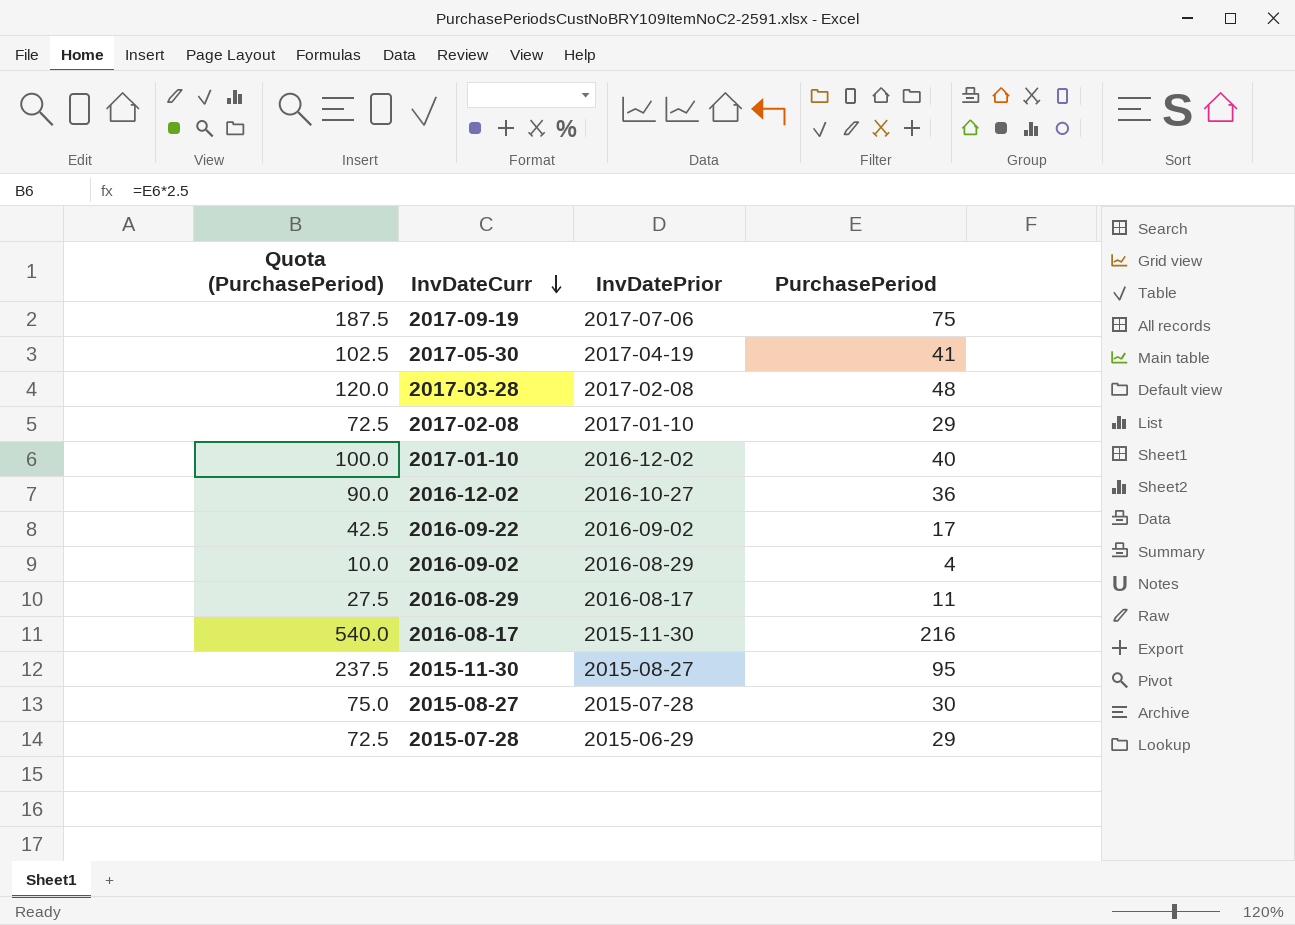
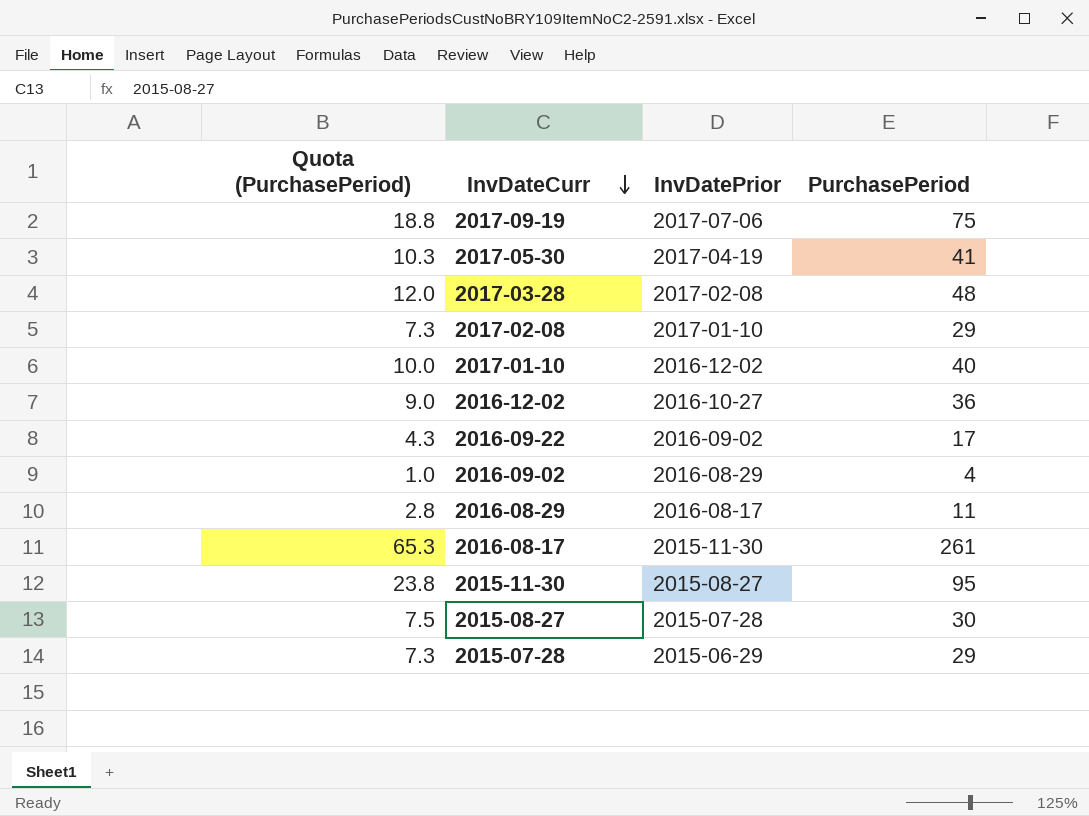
column Quota (PurchasePeriod) | formula: [PurchasePeriod] * 2.5 -> [PurchasePeriod] * 0.25
2016-08-17 | PurchasePeriod: 216 -> 261

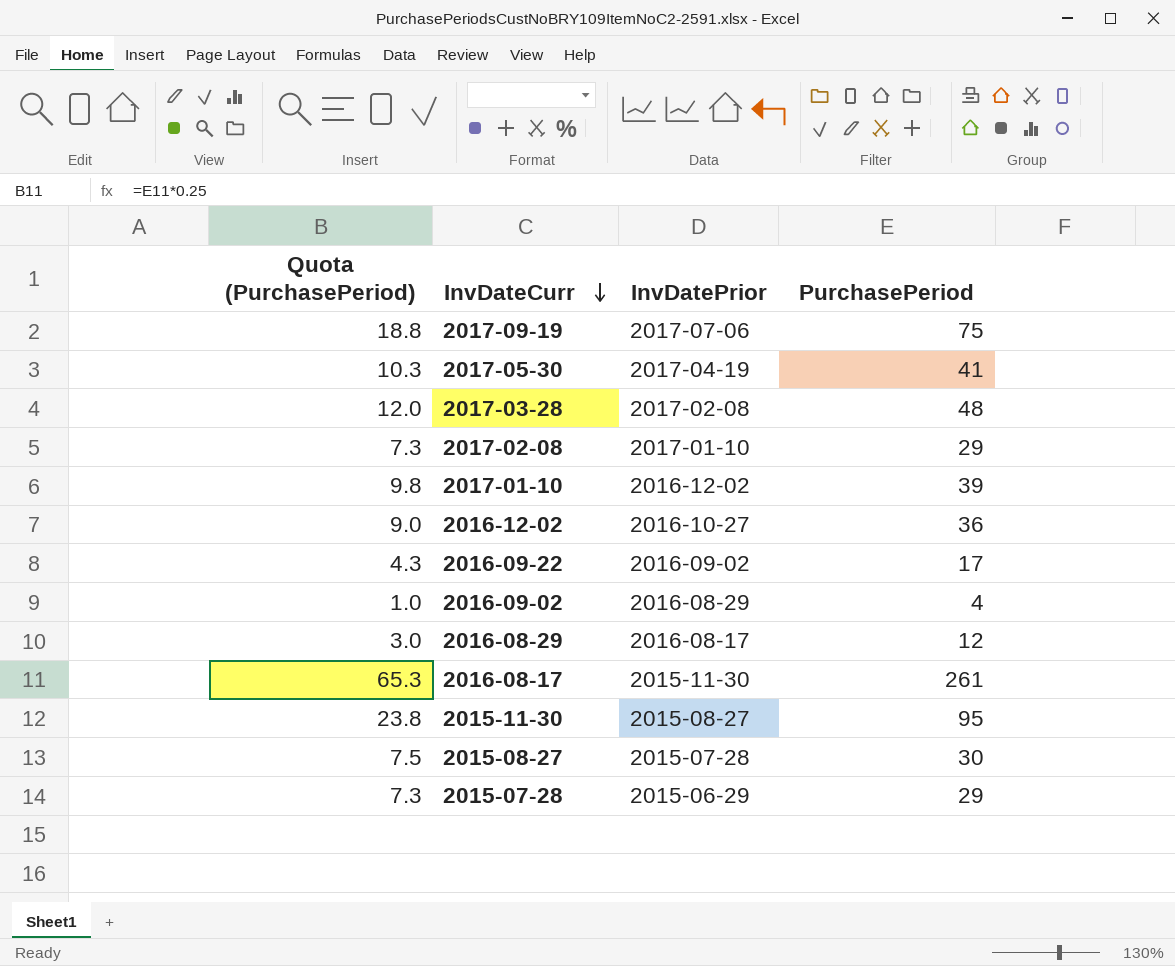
2017-01-10 | Quota (PurchasePeriod): 10.0 -> 9.8
2017-01-10 | PurchasePeriod: 40 -> 39
2016-08-29 | Quota (PurchasePeriod): 2.8 -> 3.0
2016-08-29 | PurchasePeriod: 11 -> 12

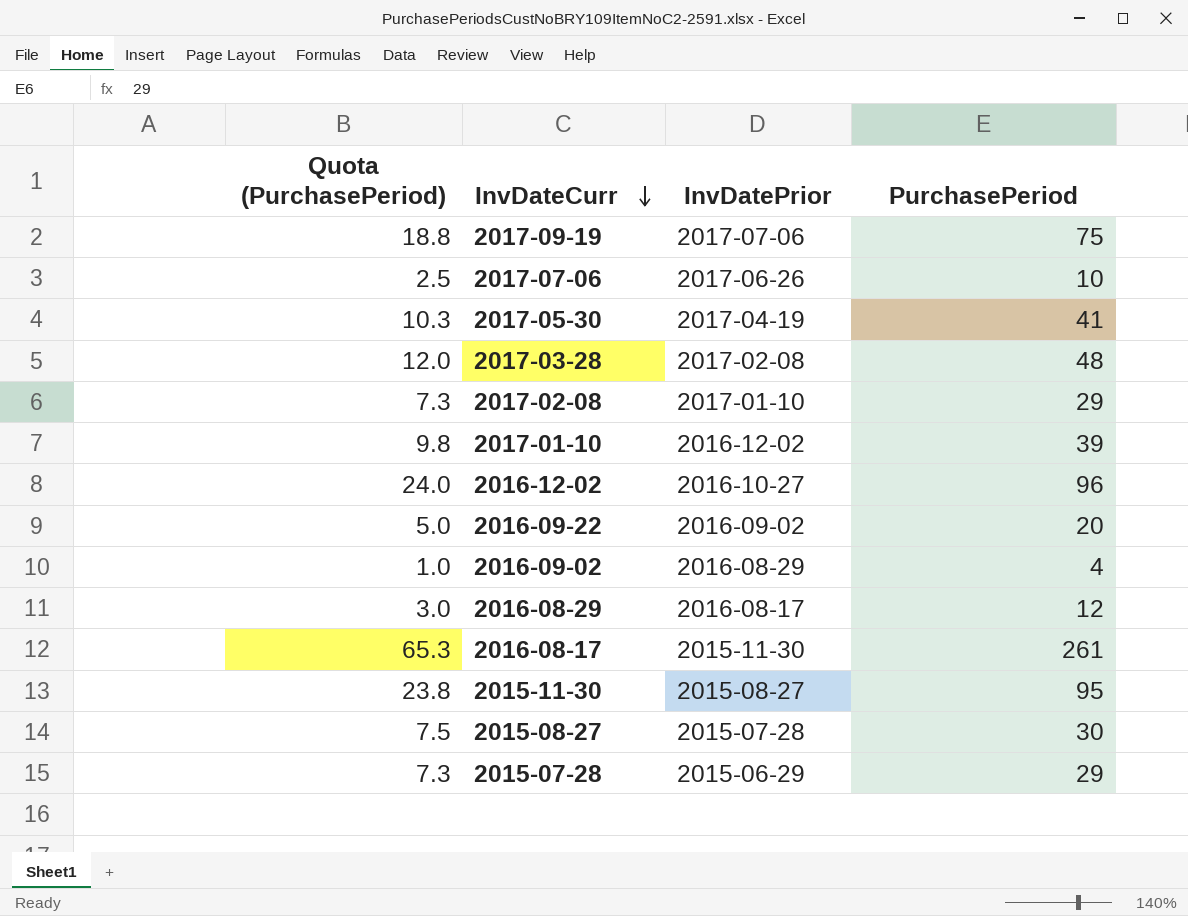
row 2017-07-06: none -> 2.5 | 2017-06-26 | 10
2016-12-02 | Quota (PurchasePeriod): 9.0 -> 24.0
2016-12-02 | PurchasePeriod: 36 -> 96
2016-09-22 | Quota (PurchasePeriod): 4.3 -> 5.0
2016-09-22 | PurchasePeriod: 17 -> 20

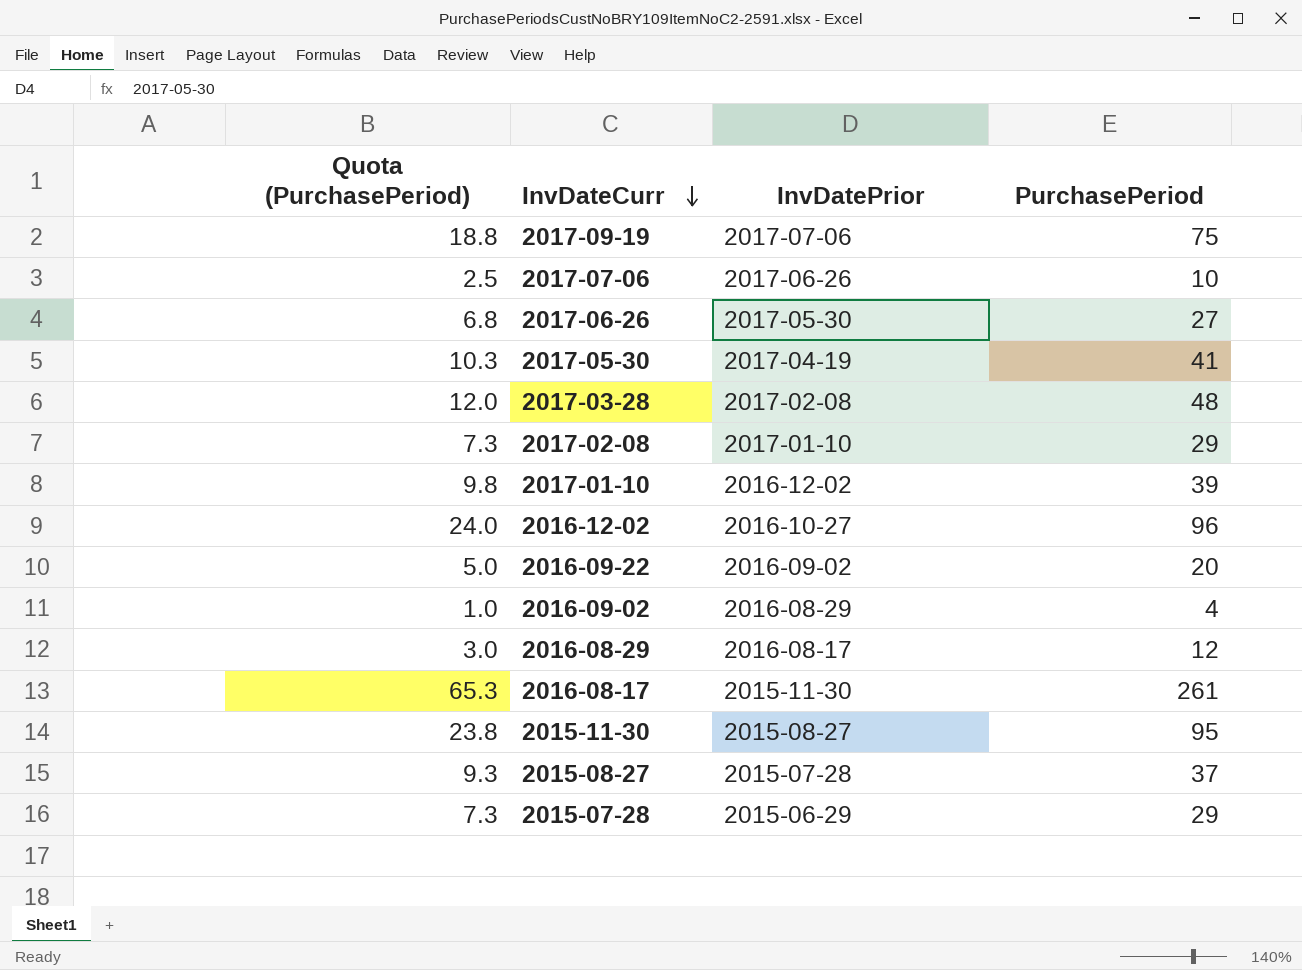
row 2017-06-26: none -> 6.8 | 2017-05-30 | 27
2015-08-27 | Quota (PurchasePeriod): 7.5 -> 9.3
2015-08-27 | PurchasePeriod: 30 -> 37

